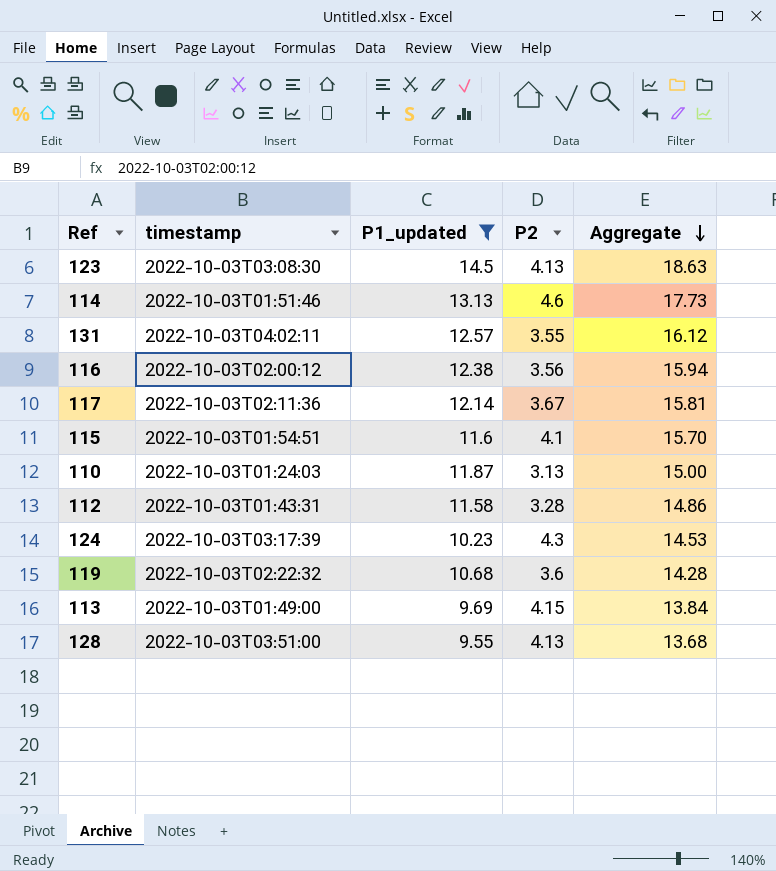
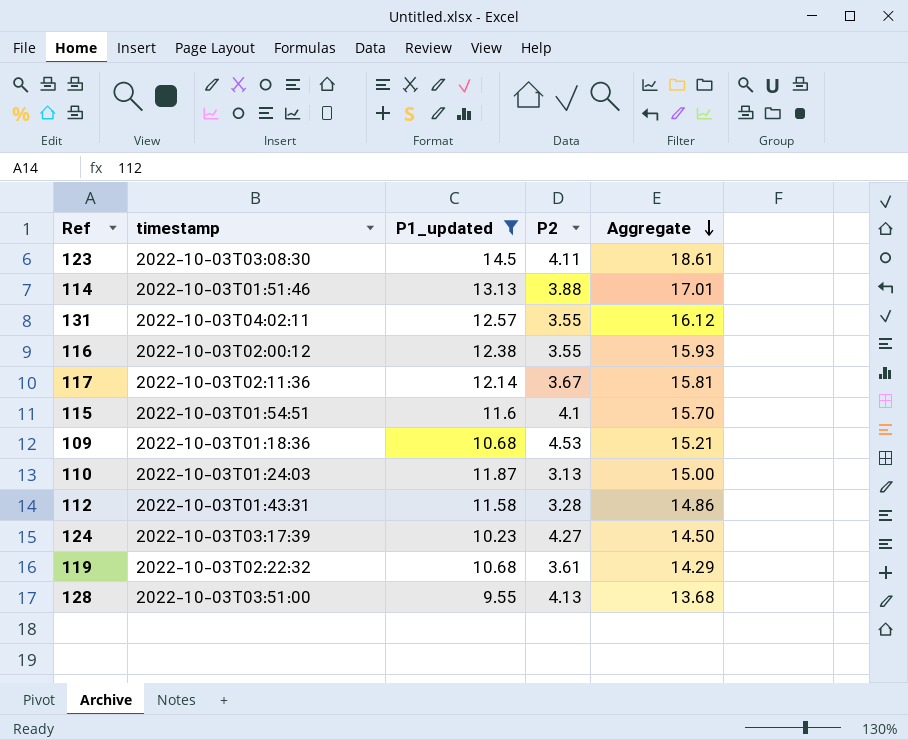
row 113: 2022-10-03T01:49:00 | 9.69 | 4.15 | 13.84 -> none
123 | P2: 4.13 -> 4.11
123 | Aggregate: 18.63 -> 18.61
114 | P2: 4.6 -> 3.88
114 | Aggregate: 17.73 -> 17.01
116 | P2: 3.56 -> 3.55
116 | Aggregate: 15.94 -> 15.93
row 109: none -> 2022-10-03T01:18:36 | 10.68 | 4.53 | 15.21
124 | P2: 4.3 -> 4.27
124 | Aggregate: 14.53 -> 14.50
119 | P2: 3.6 -> 3.61
119 | Aggregate: 14.28 -> 14.29

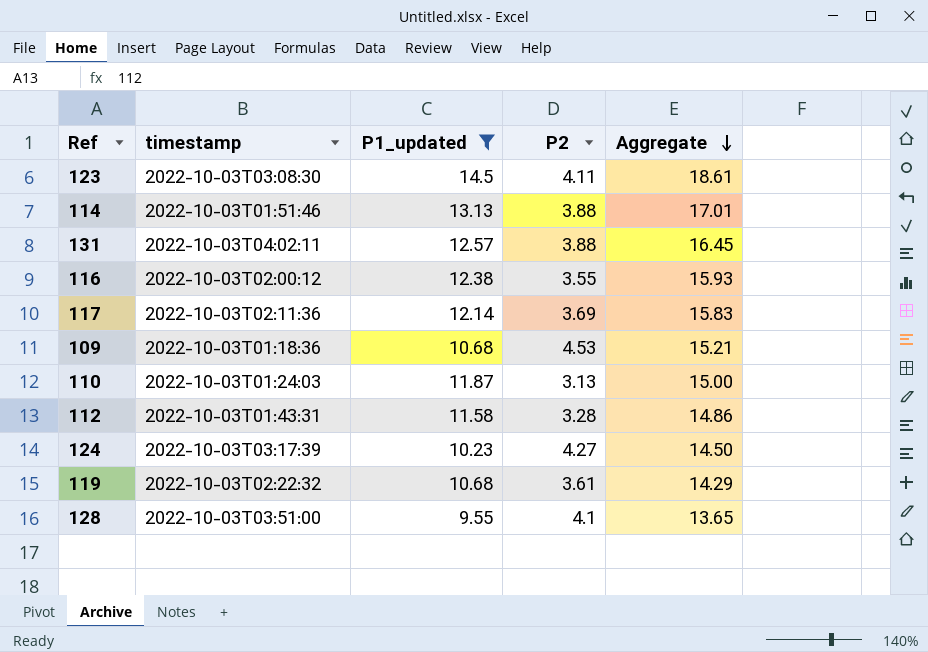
row 115: 2022-10-03T01:54:51 | 11.6 | 4.1 | 15.70 -> none
131 | P2: 3.55 -> 3.88
131 | Aggregate: 16.12 -> 16.45
117 | P2: 3.67 -> 3.69
117 | Aggregate: 15.81 -> 15.83
128 | P2: 4.13 -> 4.1
128 | Aggregate: 13.68 -> 13.65

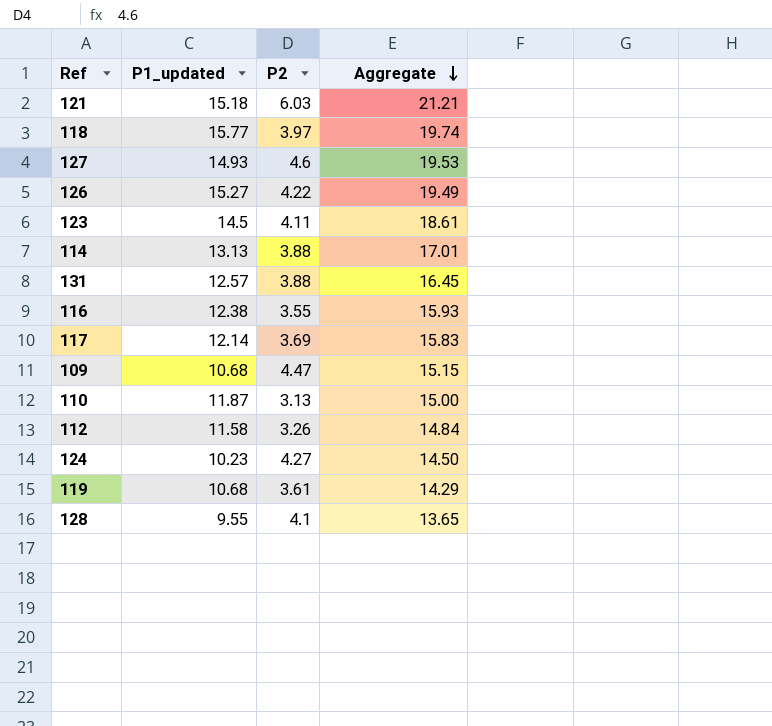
filter: P1_updated <= 14.5 -> none
column timestamp | position: 2 -> none
109 | P2: 4.53 -> 4.47
109 | Aggregate: 15.21 -> 15.15
112 | P2: 3.28 -> 3.26
112 | Aggregate: 14.86 -> 14.84

